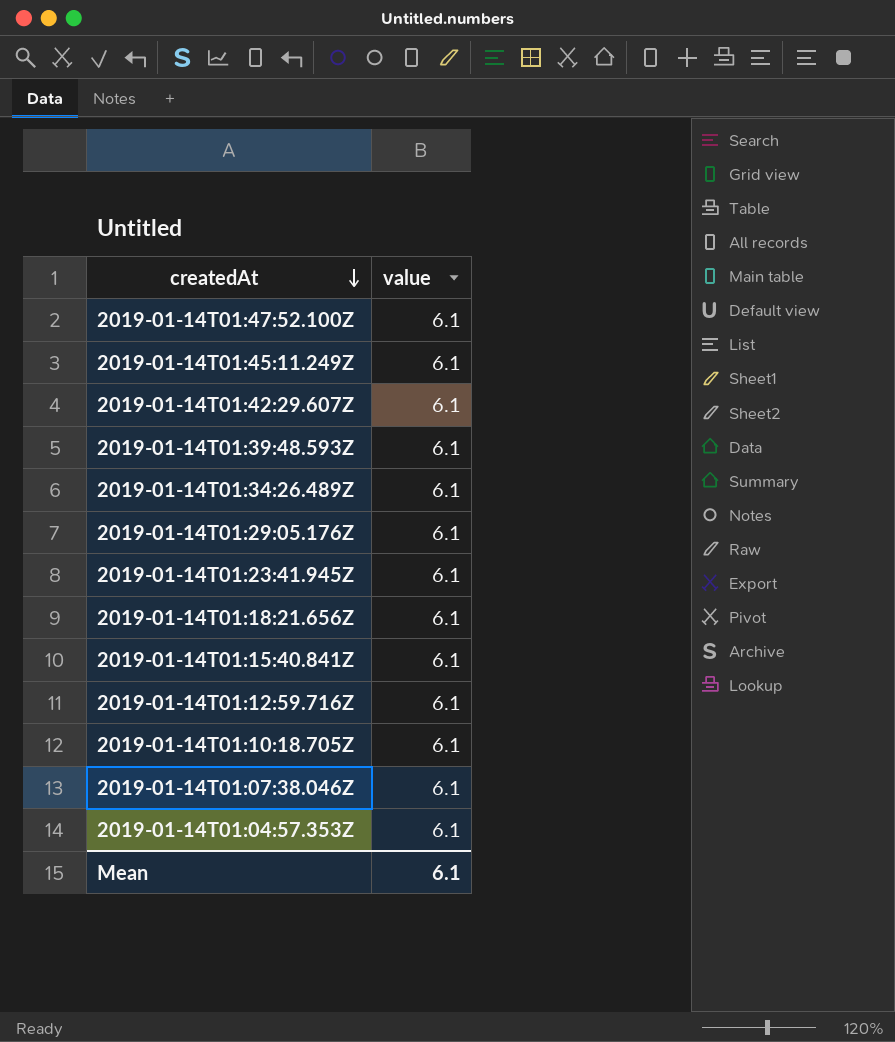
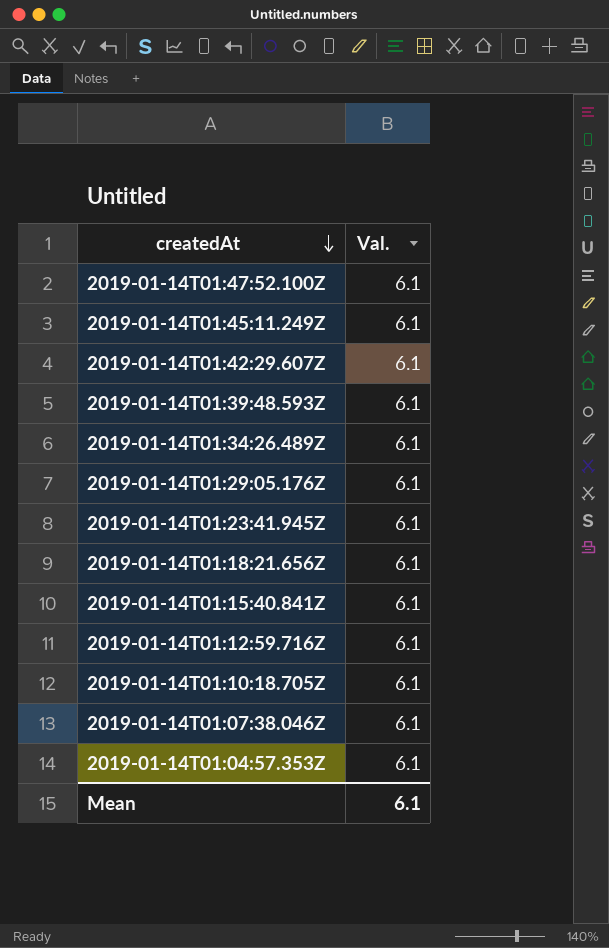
column name: value -> Val.

